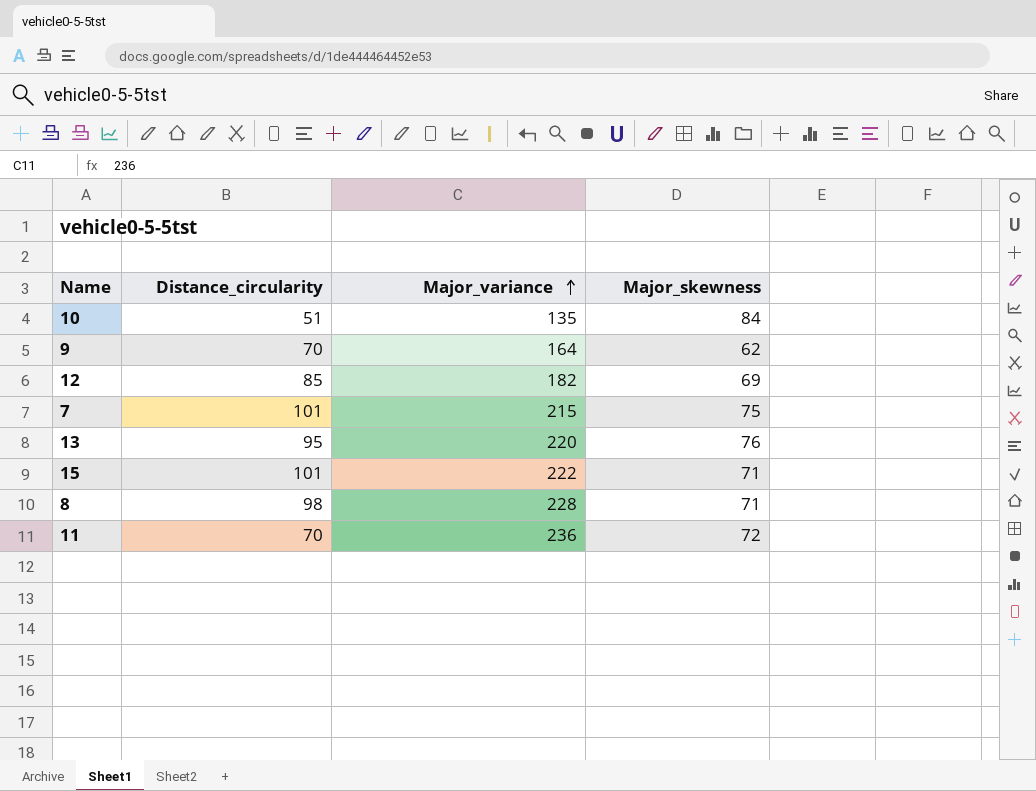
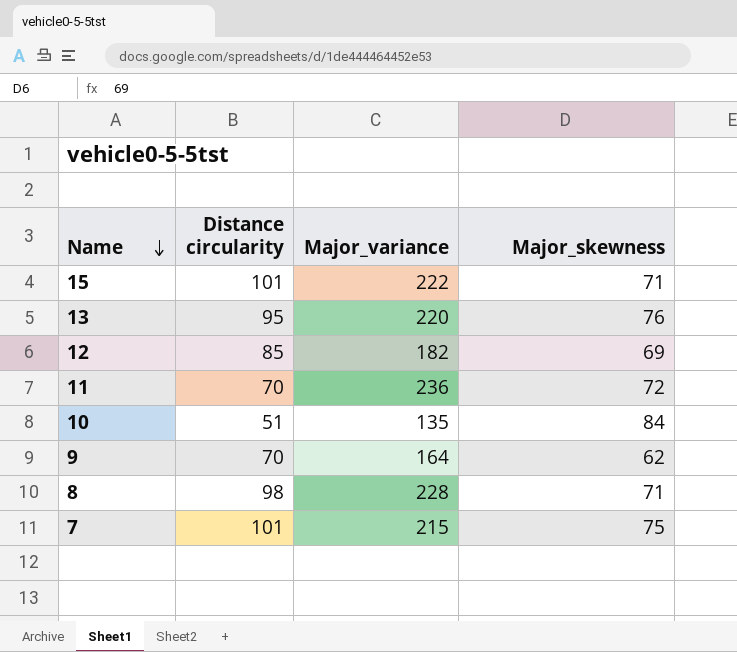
row order: Major_variance ascending -> Name descending
column name: Distance_circularity -> Distance circularity

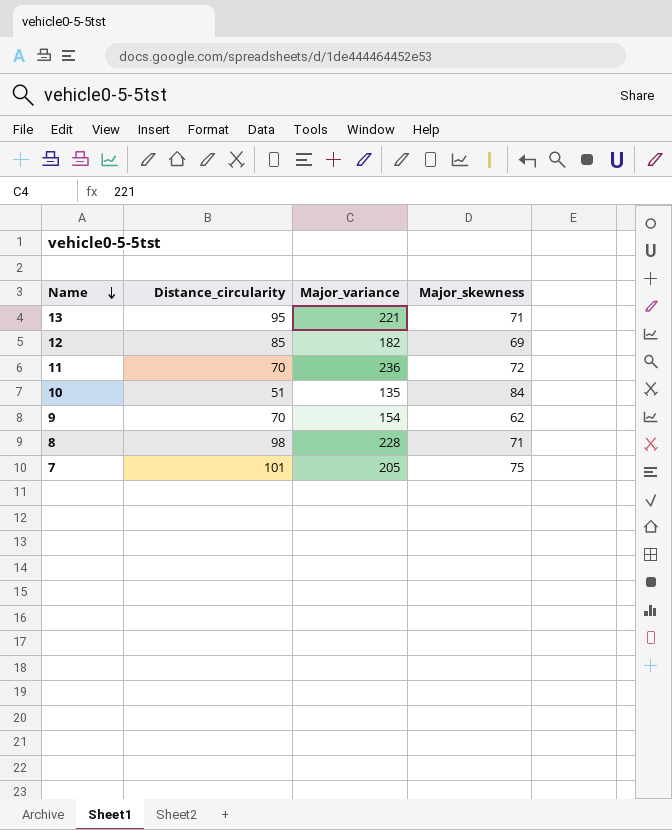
column name: Distance circularity -> Distance_circularity
row 15: 101 | 222 | 71 -> none
13 | Major_variance: 220 -> 221
13 | Major_skewness: 76 -> 71
9 | Major_variance: 164 -> 154
7 | Major_variance: 215 -> 205

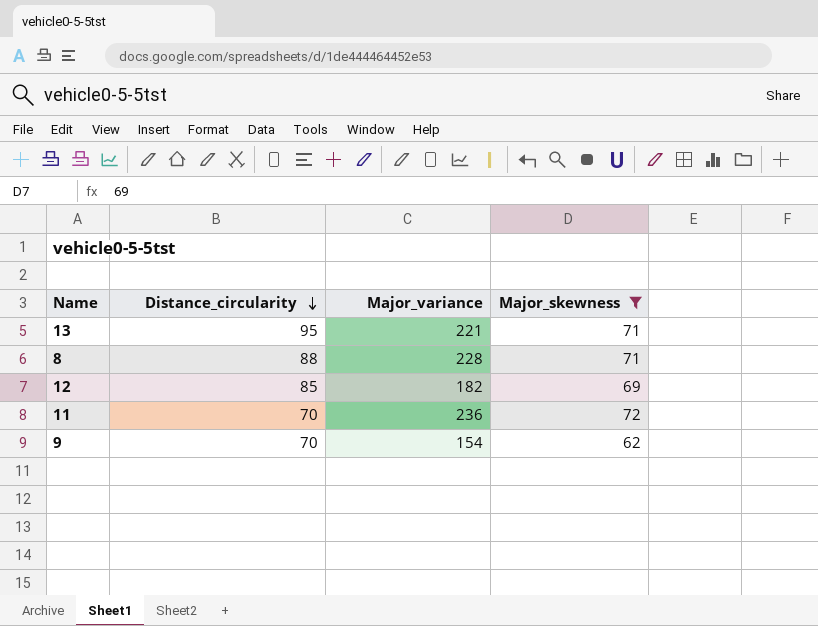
filter: none -> Major_skewness <= 72
row order: Name descending -> Distance_circularity descending
8 | Distance_circularity: 98 -> 88

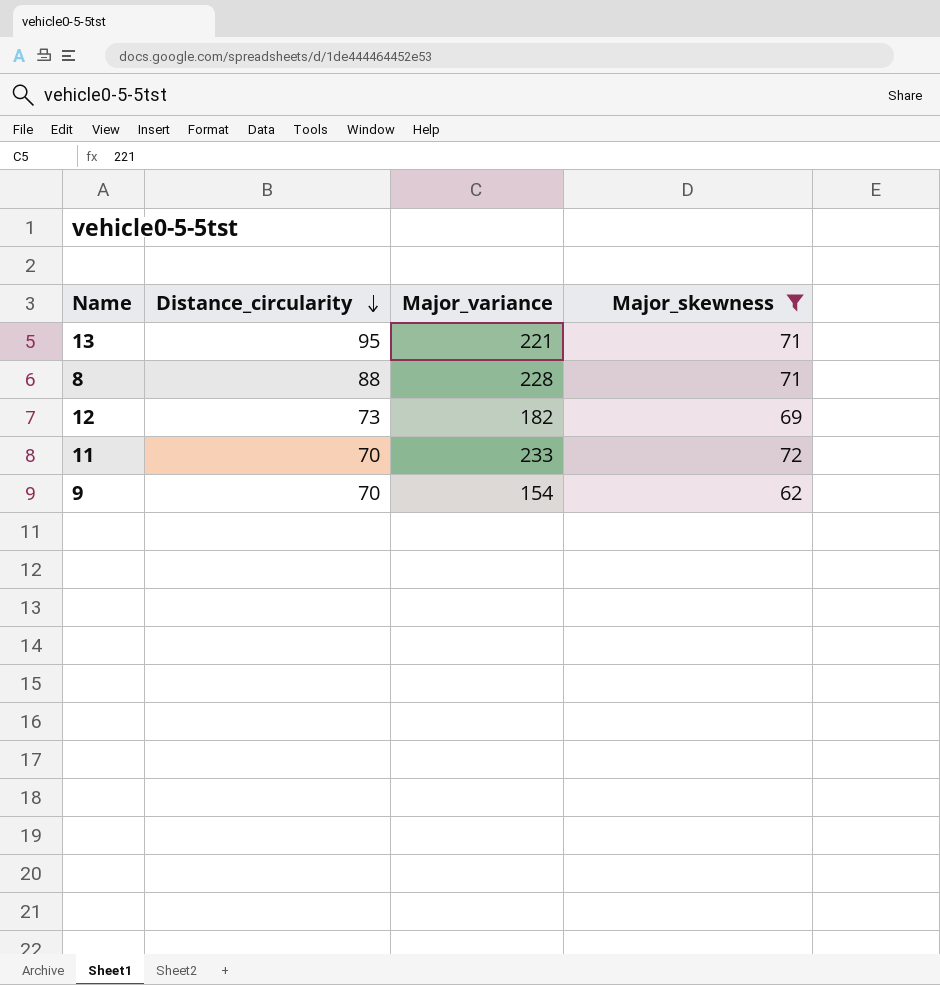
12 | Distance_circularity: 85 -> 73
11 | Major_variance: 236 -> 233

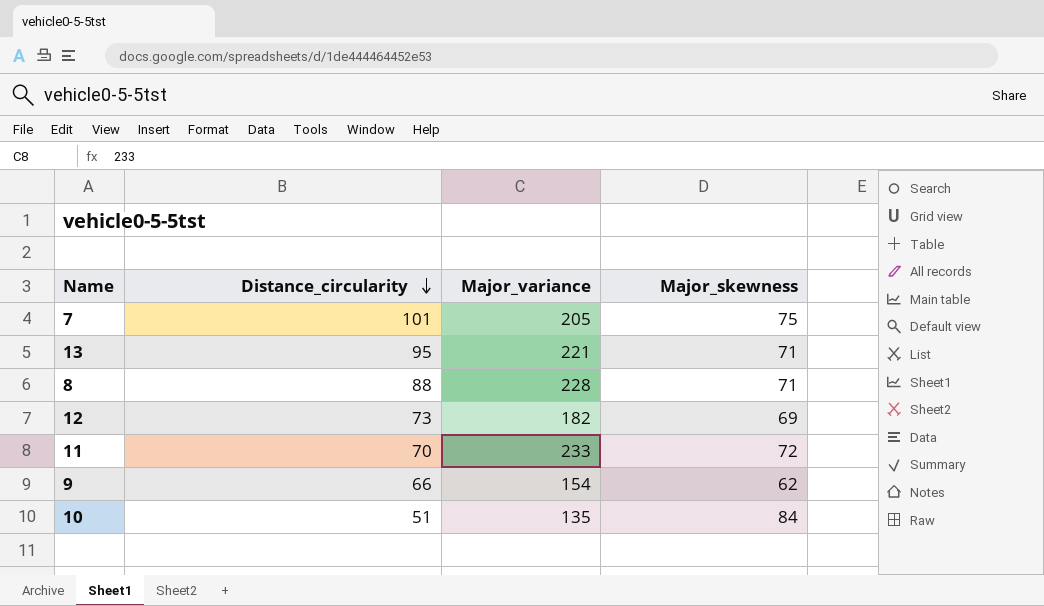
filter: Major_skewness <= 72 -> none
9 | Distance_circularity: 70 -> 66

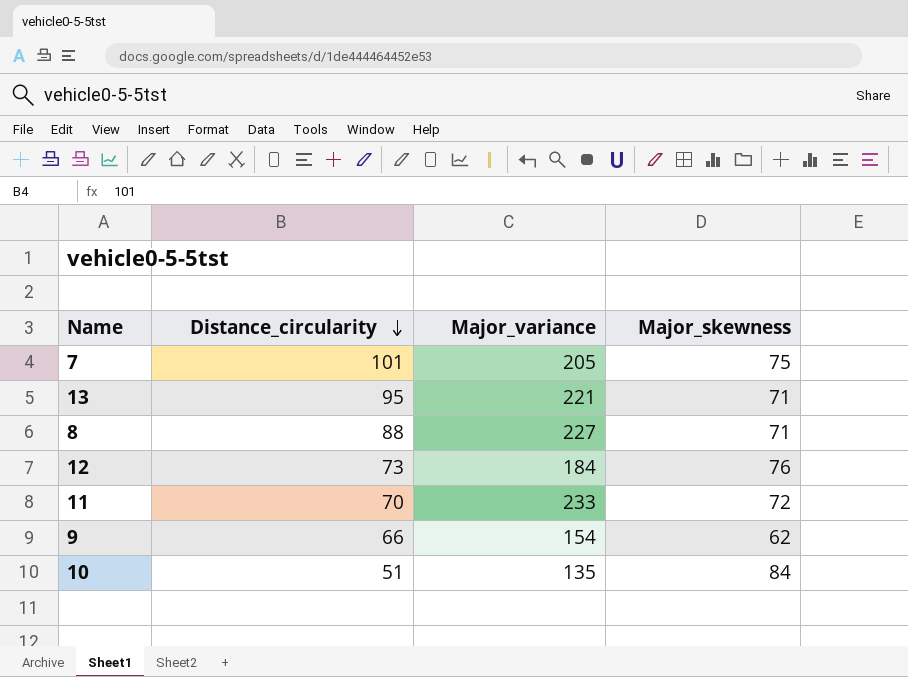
8 | Major_variance: 228 -> 227
12 | Major_variance: 182 -> 184
12 | Major_skewness: 69 -> 76

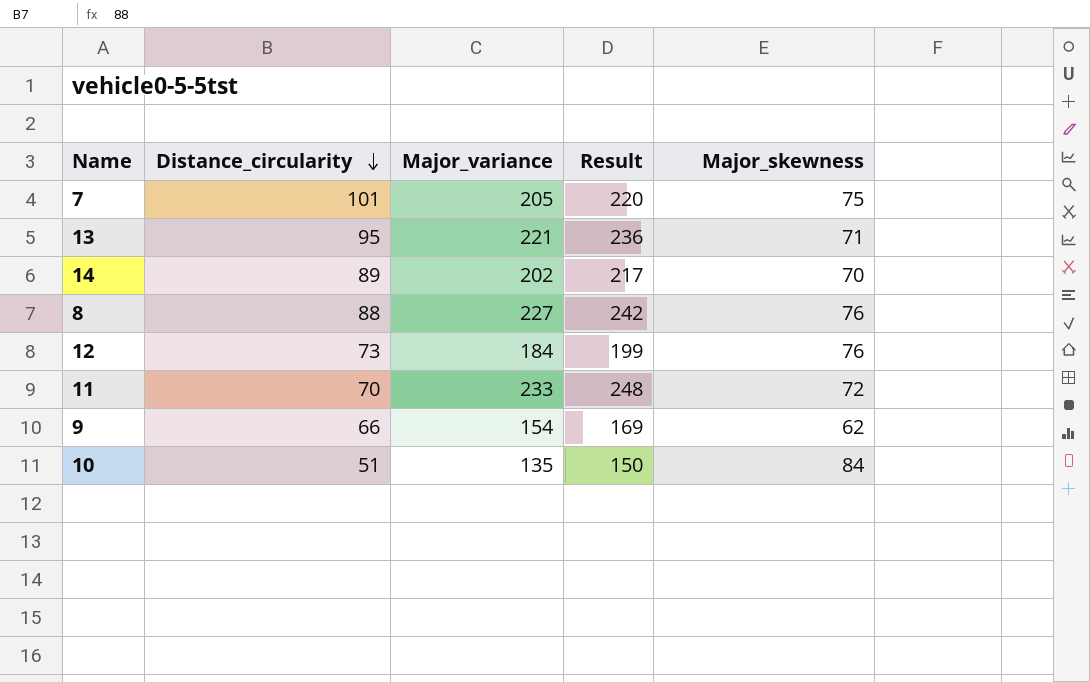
column Result | formula: none -> [Major_variance] + 15
row 14: none -> 89 | 202 | 217 | 70
8 | Major_skewness: 71 -> 76

